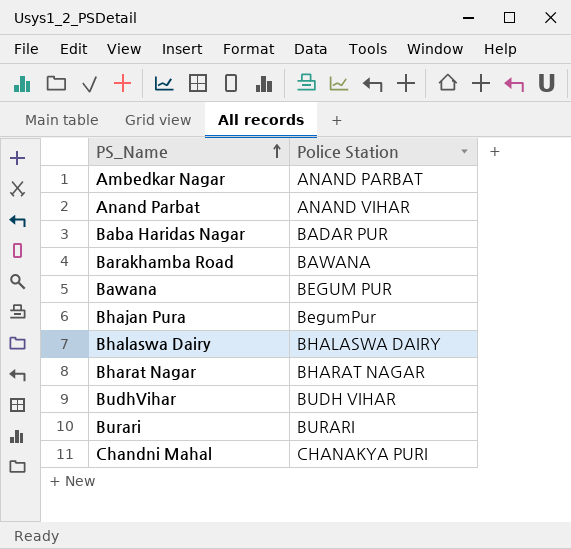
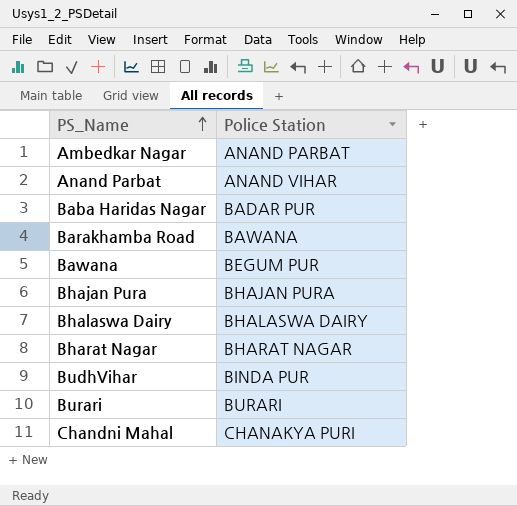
Bhajan Pura | Police Station: BegumPur -> BHAJAN PURA
BudhVihar | Police Station: BUDH VIHAR -> BINDA PUR

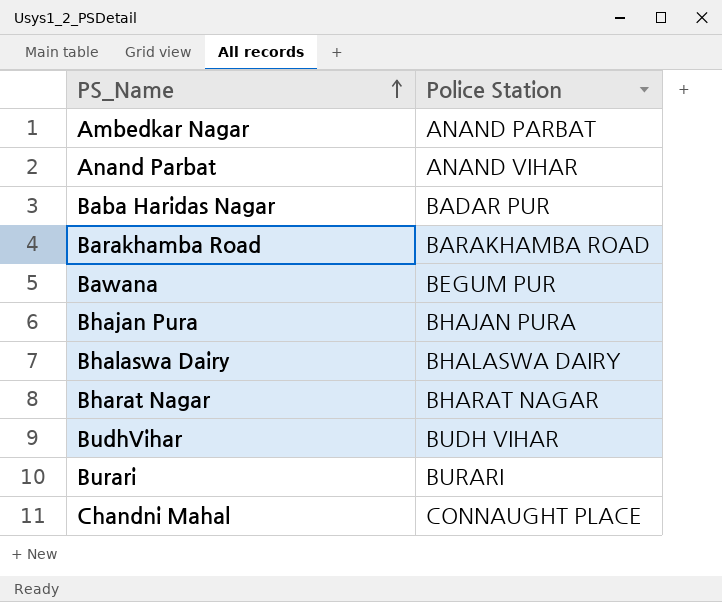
Barakhamba Road | Police Station: BAWANA -> BARAKHAMBA ROAD
BudhVihar | Police Station: BINDA PUR -> BUDH VIHAR
Chandni Mahal | Police Station: CHANAKYA PURI -> CONNAUGHT PLACE

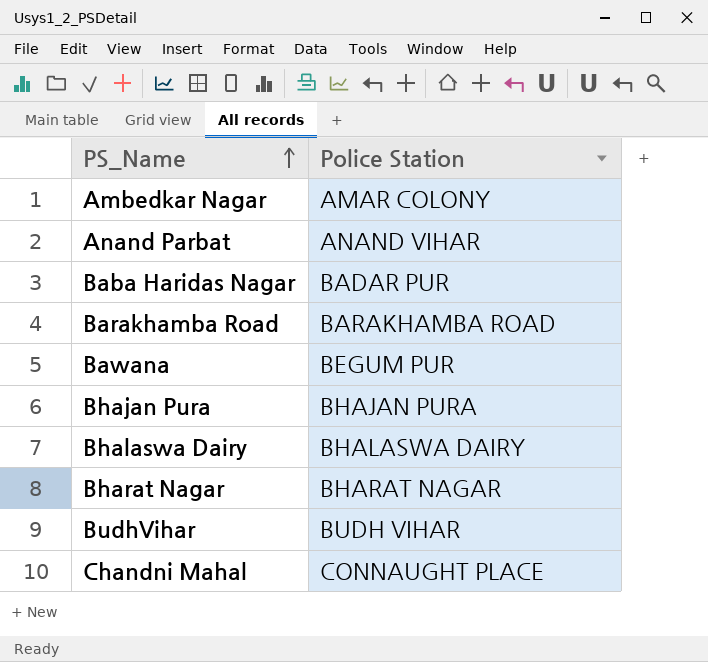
row Burari: BURARI -> none
Ambedkar Nagar | Police Station: ANAND PARBAT -> AMAR COLONY

